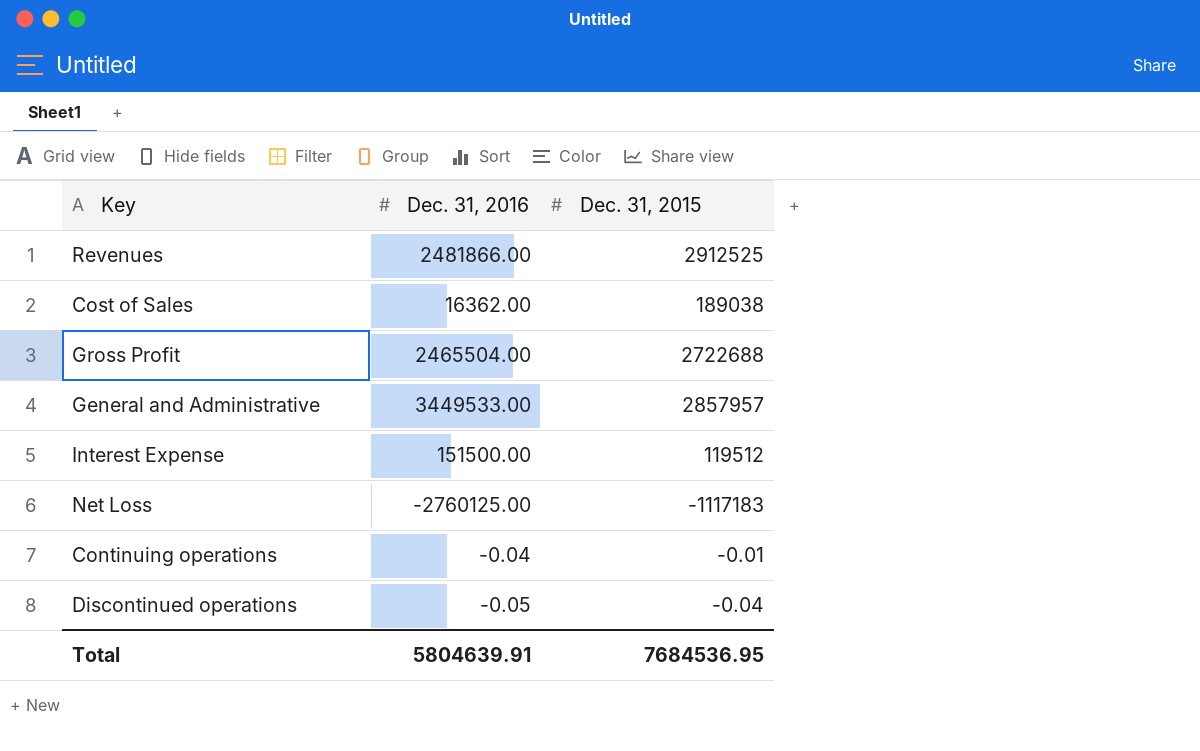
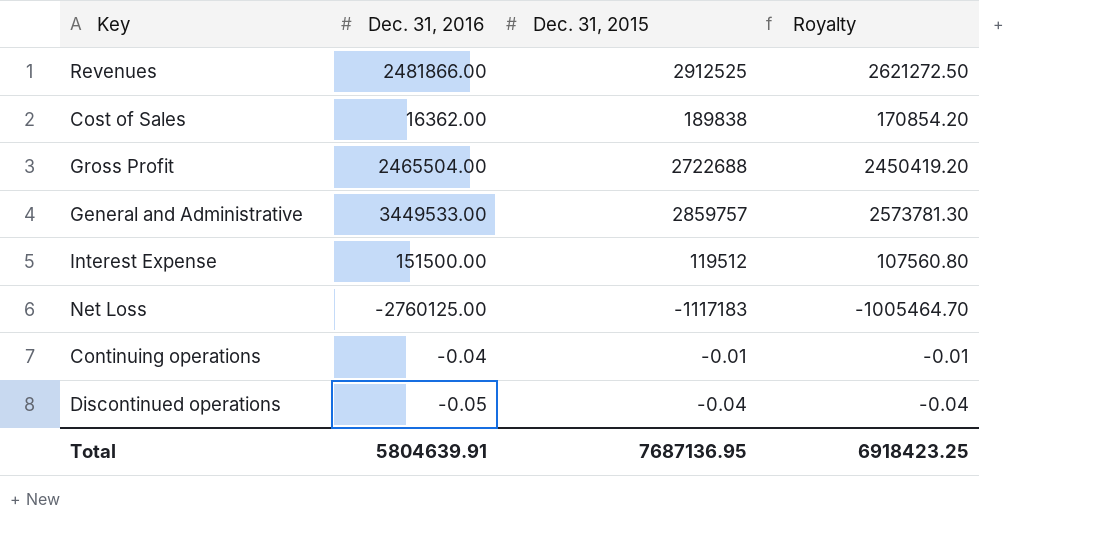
column Royalty | formula: none -> [Dec. 31, 2015] * 0.9
Cost of Sales | Dec. 31, 2015: 189038 -> 189838
General and Administrative | Dec. 31, 2015: 2857957 -> 2859757
Total | Dec. 31, 2015: 7684536.95 -> 7687136.95

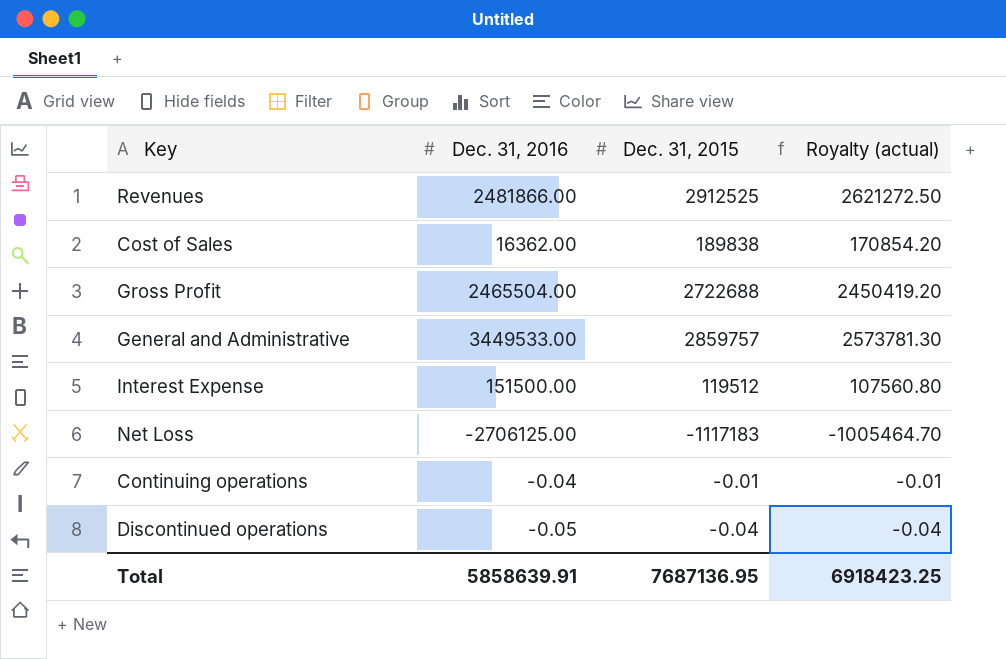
column name: Royalty -> Royalty (actual)
Net Loss | Dec. 31, 2016: -2760125.00 -> -2706125.00
Total | Dec. 31, 2016: 5804639.91 -> 5858639.91

